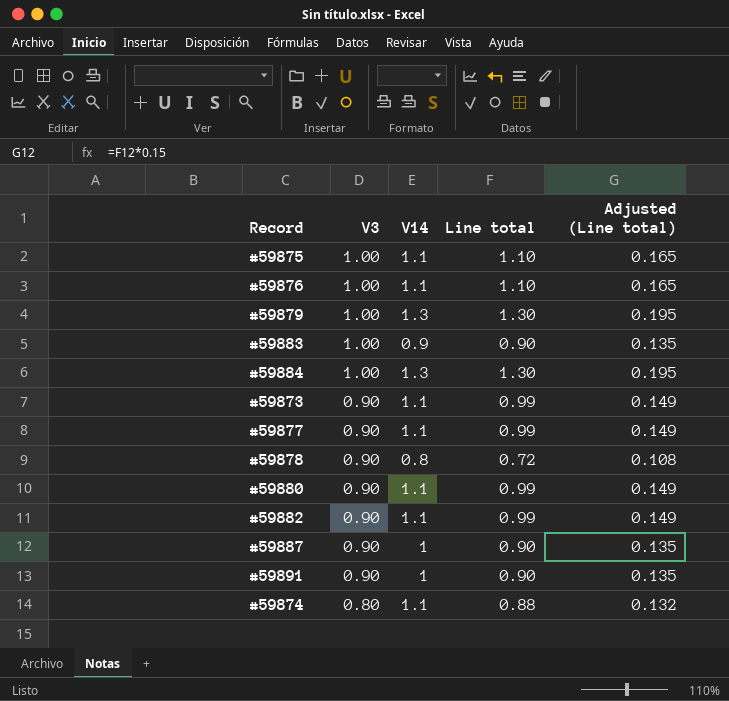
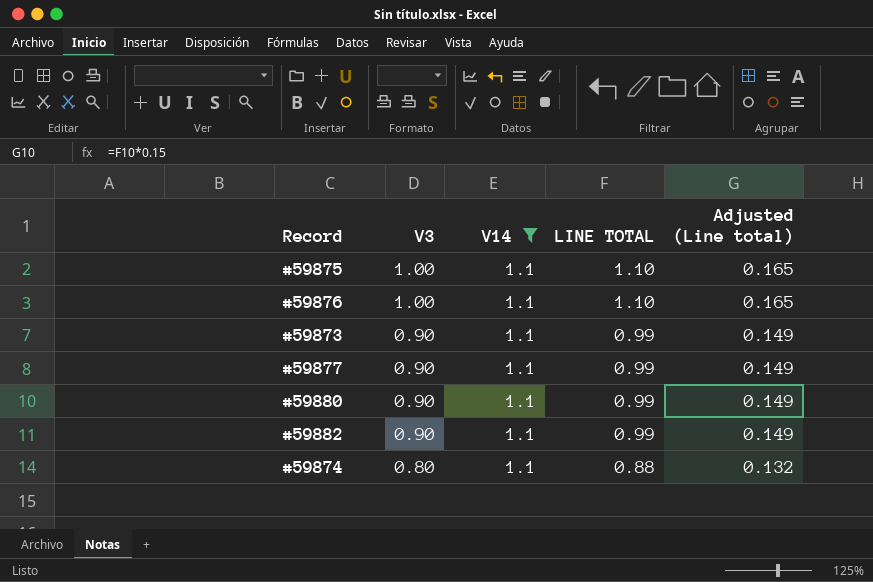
filter: none -> V14 = 1.1
column name: Line total -> LINE TOTAL

